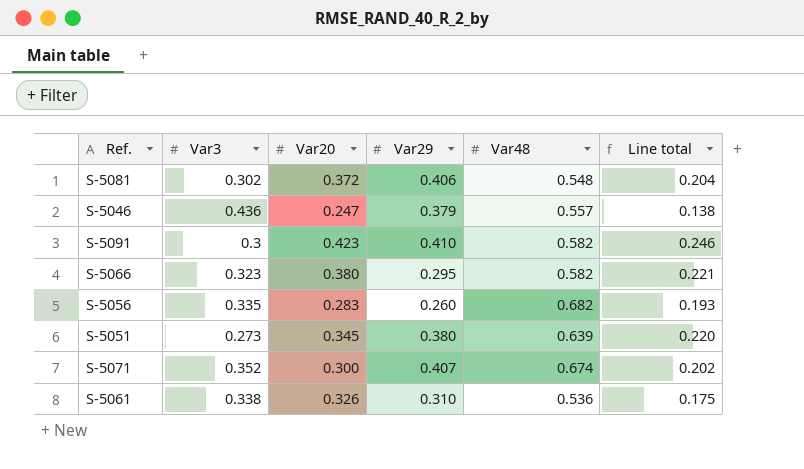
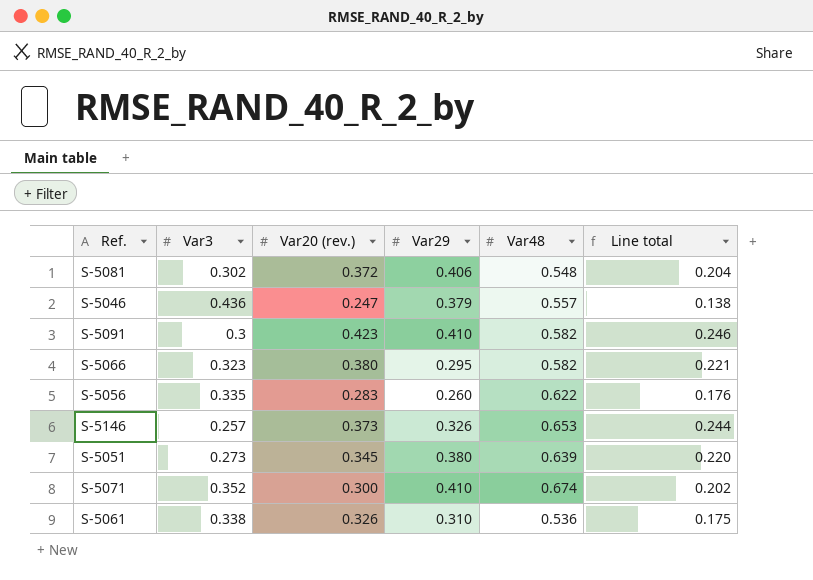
column name: Var20 -> Var20 (rev.)
S-5056 | Var48: 0.682 -> 0.622
S-5056 | Line total: 0.193 -> 0.176
row S-5146: none -> 0.257 | 0.373 | 0.326 | 0.653 | 0.244
S-5071 | Var29: 0.407 -> 0.410

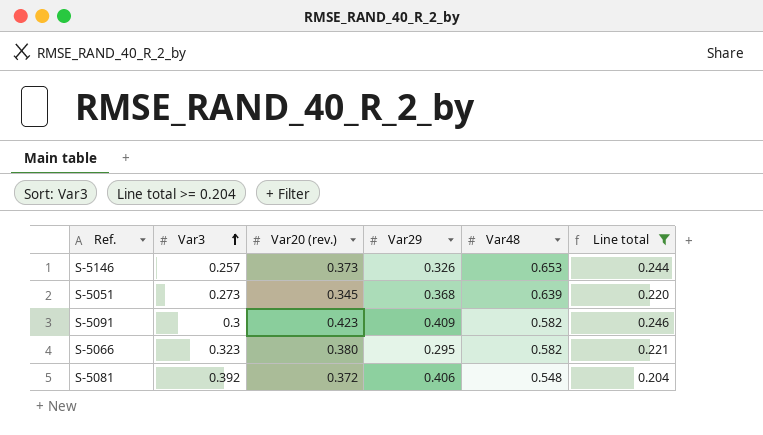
filter: none -> Line total >= 0.204
row order: none -> Var3 ascending
S-5051 | Var29: 0.380 -> 0.368
S-5091 | Var29: 0.410 -> 0.409
S-5081 | Var3: 0.302 -> 0.392

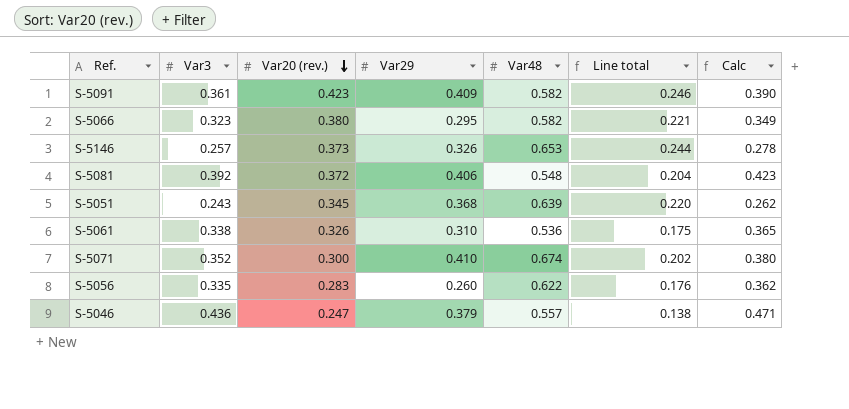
filter: Line total >= 0.204 -> none
row order: Var3 ascending -> Var20 (rev.) descending
column Calc | formula: none -> [Var3] * 1.08
S-5091 | Var3: 0.3 -> 0.361
S-5051 | Var3: 0.273 -> 0.243

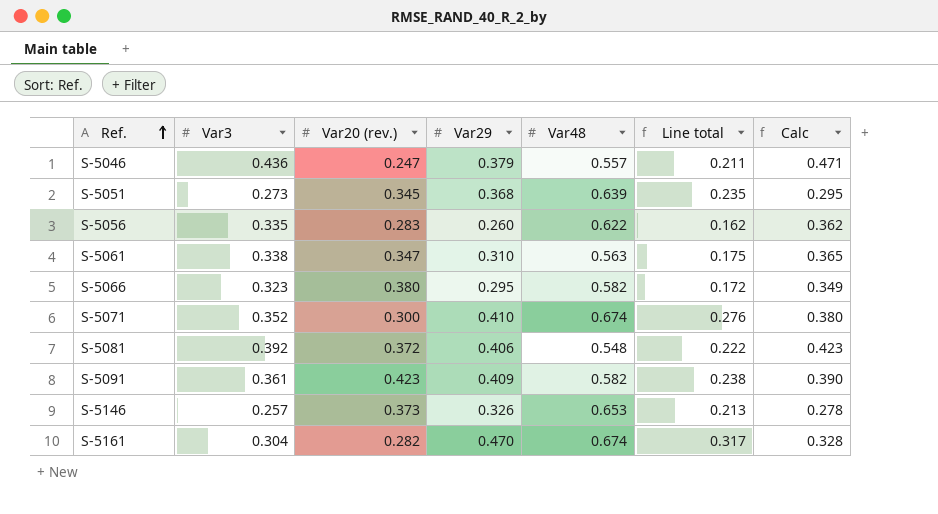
row order: Var20 (rev.) descending -> Ref. ascending
column Line total | formula: [Var20 (rev.)] * [Var48] -> [Var29] * [Var48]
S-5051 | Var3: 0.243 -> 0.273
S-5051 | Calc: 0.262 -> 0.295
S-5061 | Var20 (rev.): 0.326 -> 0.347
S-5061 | Var48: 0.536 -> 0.563
row S-5161: none -> 0.304 | 0.282 | 0.470 | 0.674 | 0.317 | 0.328

